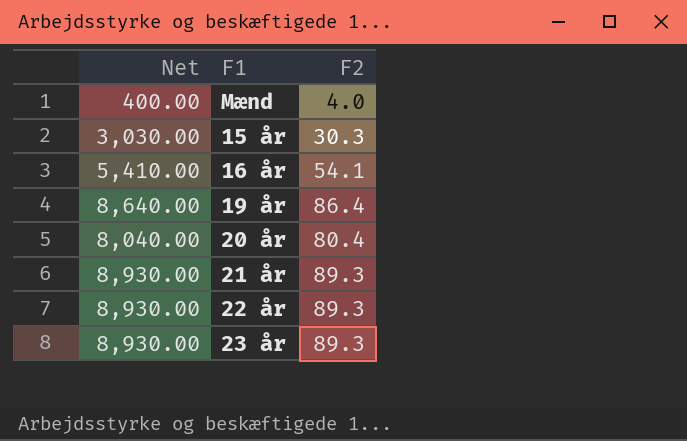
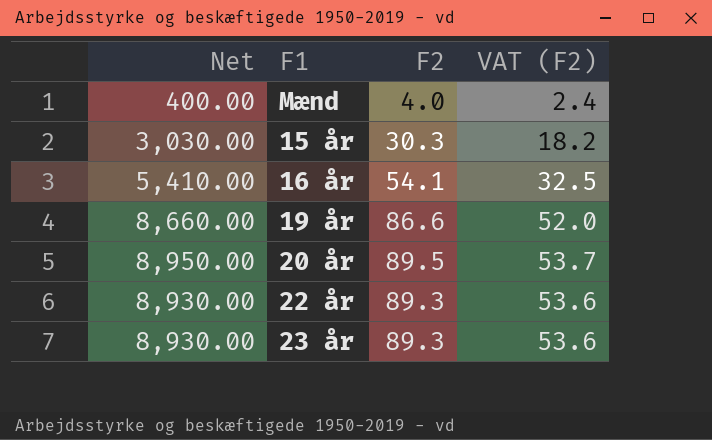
column VAT (F2) | formula: none -> [F2] * 0.6
row 21 år: 8,930.00 | 89.3 -> none
19 år | Net: 8,640.00 -> 8,660.00
19 år | F2: 86.4 -> 86.6
20 år | Net: 8,040.00 -> 8,950.00
20 år | F2: 80.4 -> 89.5

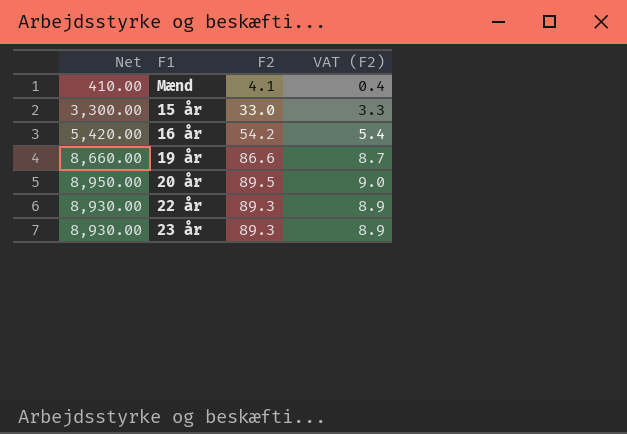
column VAT (F2) | formula: [F2] * 0.6 -> [F2] * 0.1
Mænd | Net: 400.00 -> 410.00
Mænd | F2: 4.0 -> 4.1
15 år | Net: 3,030.00 -> 3,300.00
15 år | F2: 30.3 -> 33.0
16 år | Net: 5,410.00 -> 5,420.00
16 år | F2: 54.1 -> 54.2

